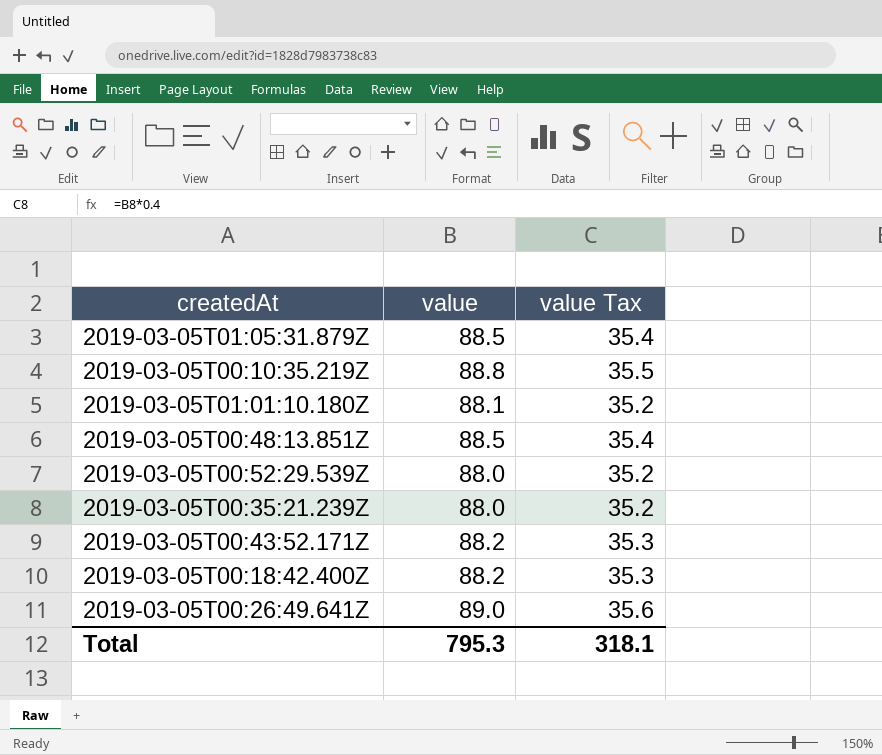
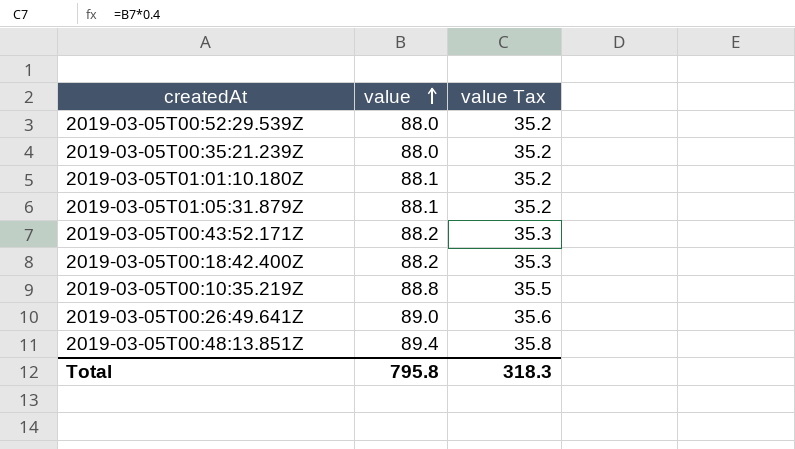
row order: none -> value ascending
2019-03-05T01:05:31.879Z | value: 88.5 -> 88.1
2019-03-05T01:05:31.879Z | value Tax: 35.4 -> 35.2
2019-03-05T00:48:13.851Z | value: 88.5 -> 89.4
2019-03-05T00:48:13.851Z | value Tax: 35.4 -> 35.8
Total | value: 795.3 -> 795.8
Total | value Tax: 318.1 -> 318.3

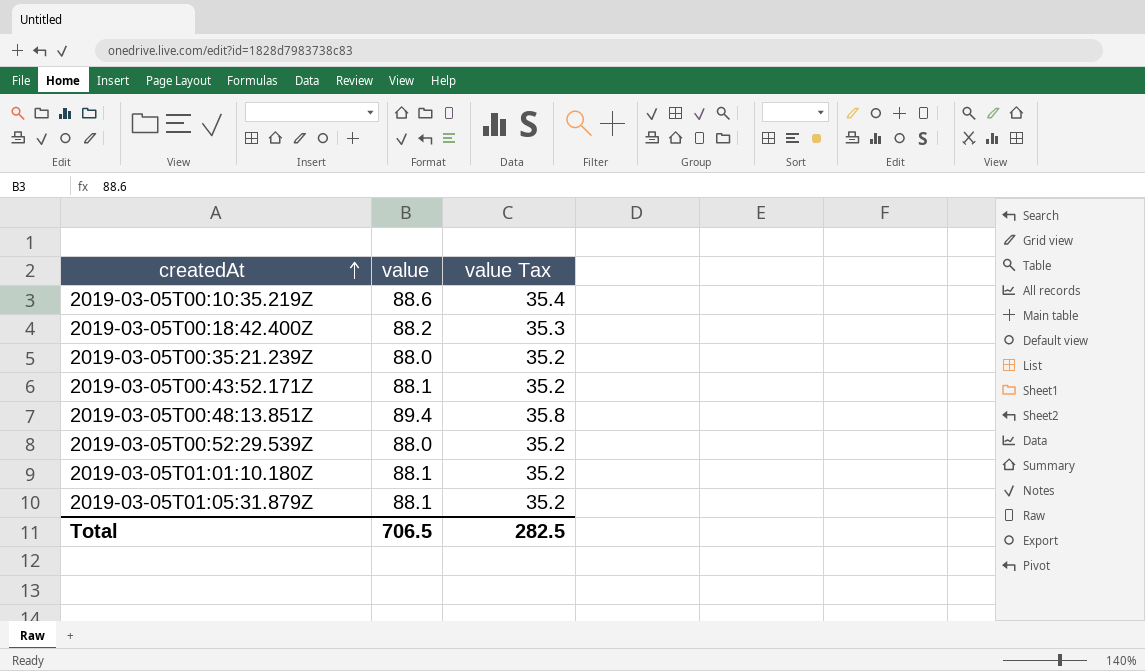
row order: value ascending -> createdAt ascending
row 2019-03-05T00:26:49.641Z: 89.0 | 35.6 -> none
2019-03-05T00:10:35.219Z | value: 88.8 -> 88.6
2019-03-05T00:10:35.219Z | value Tax: 35.5 -> 35.4
2019-03-05T00:43:52.171Z | value: 88.2 -> 88.1
2019-03-05T00:43:52.171Z | value Tax: 35.3 -> 35.2
Total | value: 795.8 -> 706.5
Total | value Tax: 318.3 -> 282.5

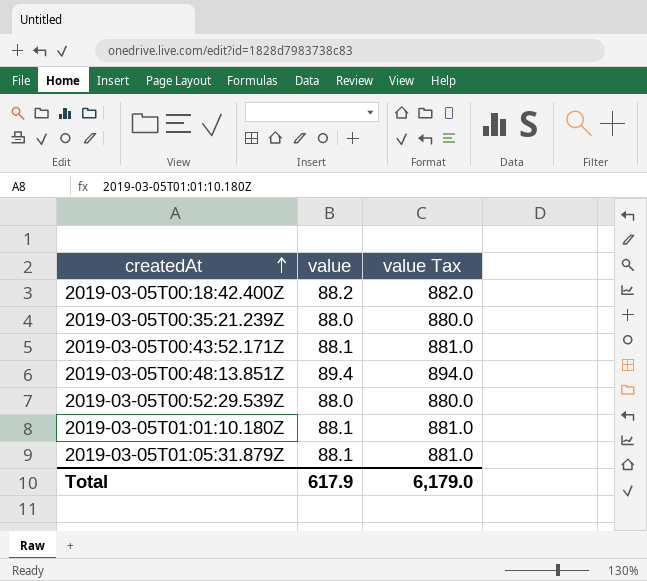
column value Tax | formula: [value] * 0.4 -> [value] * 10
row 2019-03-05T00:10:35.219Z: 88.6 | 35.4 -> none
Total | value: 706.5 -> 617.9
Total | value Tax: 282.5 -> 6,179.0

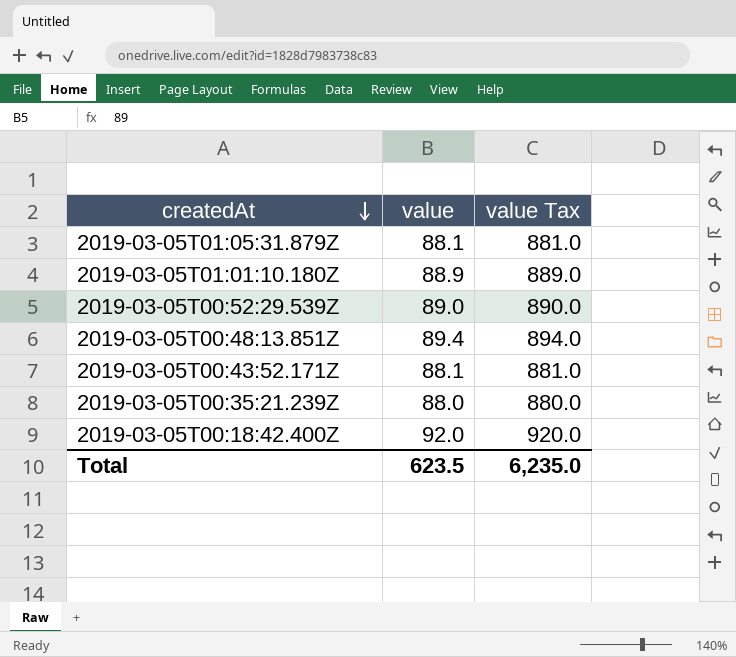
row order: createdAt ascending -> createdAt descending
2019-03-05T01:01:10.180Z | value: 88.1 -> 88.9
2019-03-05T01:01:10.180Z | value Tax: 881.0 -> 889.0
2019-03-05T00:52:29.539Z | value: 88.0 -> 89.0
2019-03-05T00:52:29.539Z | value Tax: 880.0 -> 890.0
2019-03-05T00:18:42.400Z | value: 88.2 -> 92.0
2019-03-05T00:18:42.400Z | value Tax: 882.0 -> 920.0
Total | value: 617.9 -> 623.5
Total | value Tax: 6,179.0 -> 6,235.0

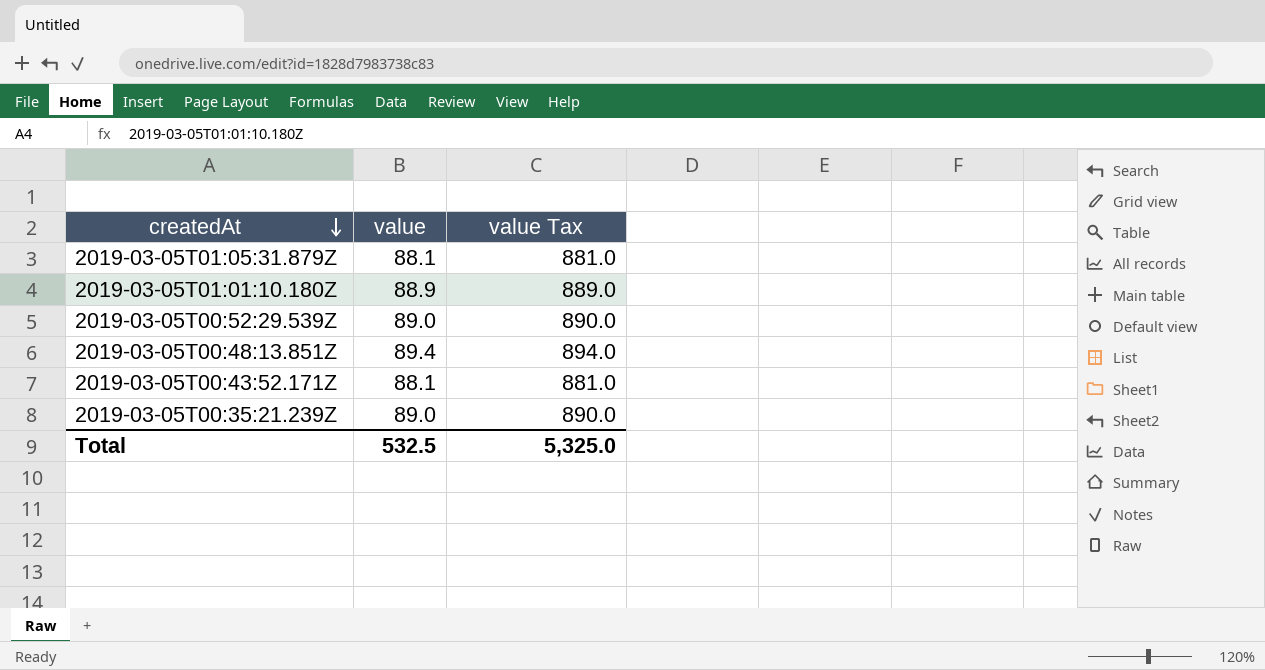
row 2019-03-05T00:18:42.400Z: 92.0 | 920.0 -> none
2019-03-05T00:35:21.239Z | value: 88.0 -> 89.0
2019-03-05T00:35:21.239Z | value Tax: 880.0 -> 890.0
Total | value: 623.5 -> 532.5
Total | value Tax: 6,235.0 -> 5,325.0

